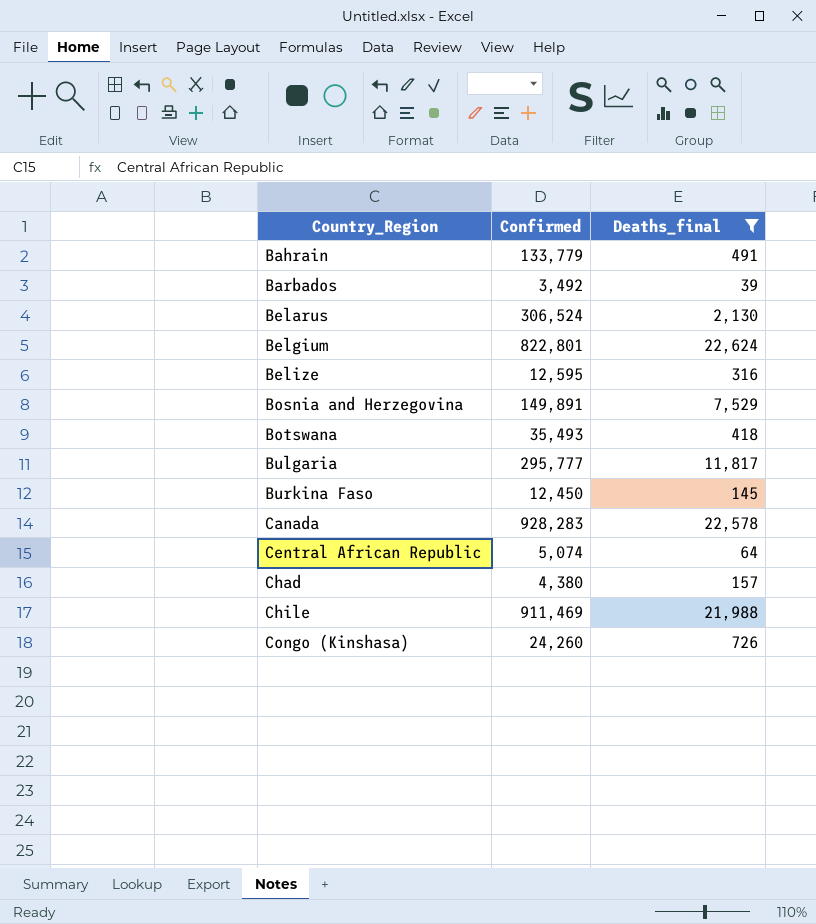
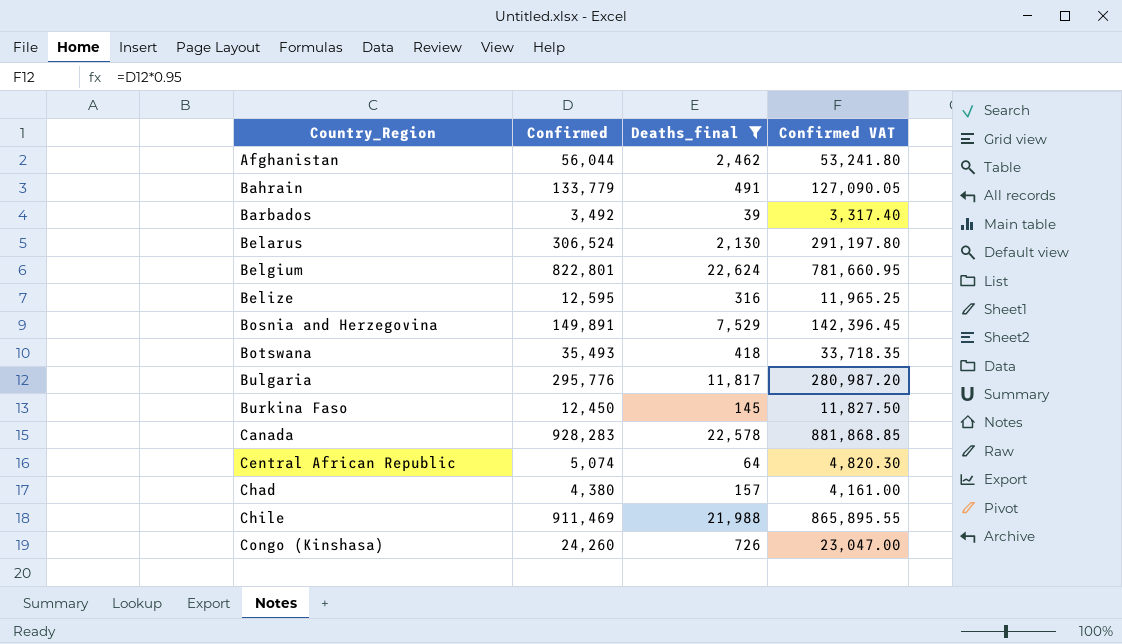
column Confirmed VAT | formula: none -> [Confirmed] * 0.95
row Afghanistan: none -> 56,044 | 2,462 | 53,241.80
Bulgaria | Confirmed: 295,777 -> 295,776

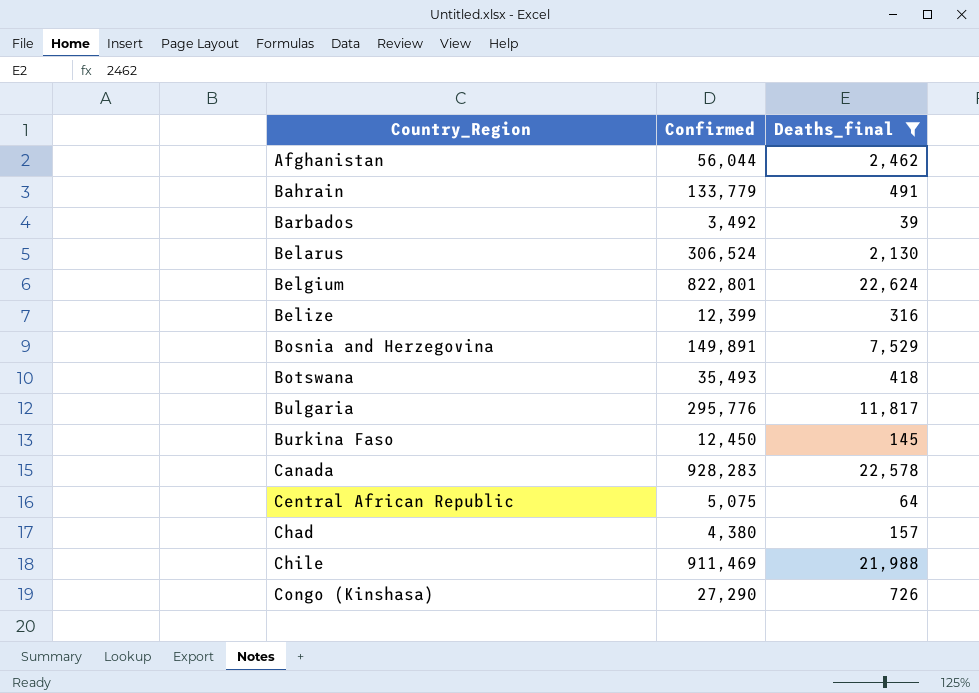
column Confirmed VAT | formula: [Confirmed] * 0.95 -> none
Belize | Confirmed: 12,595 -> 12,399
Central African Republic | Confirmed: 5,074 -> 5,075
Congo (Kinshasa) | Confirmed: 24,260 -> 27,290

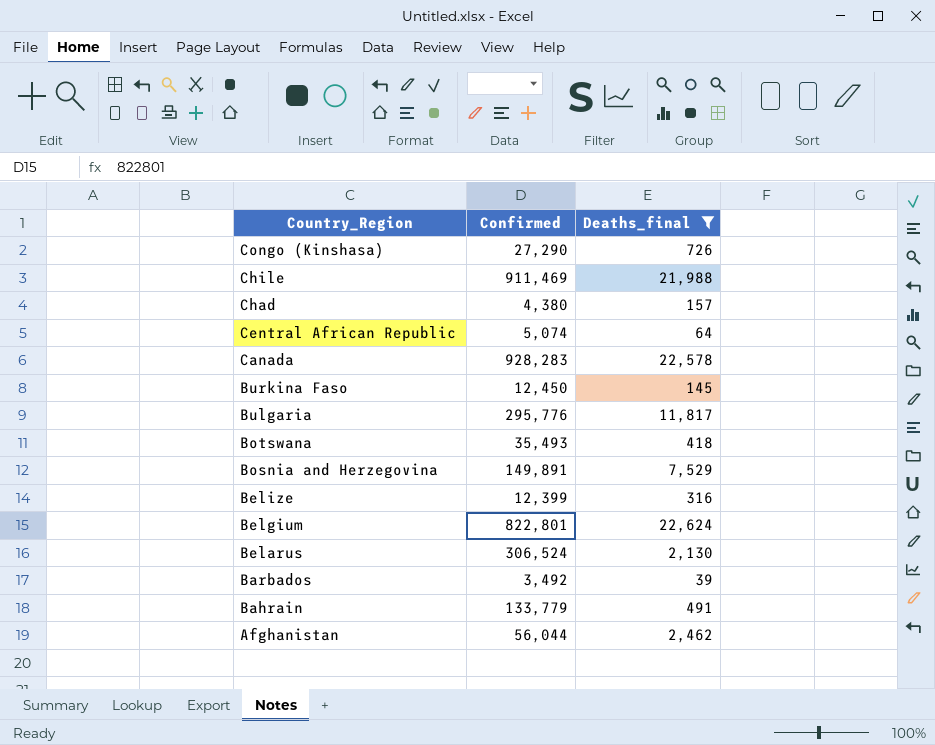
row order: Country_Region ascending -> Country_Region descending
Central African Republic | Confirmed: 5,075 -> 5,074

